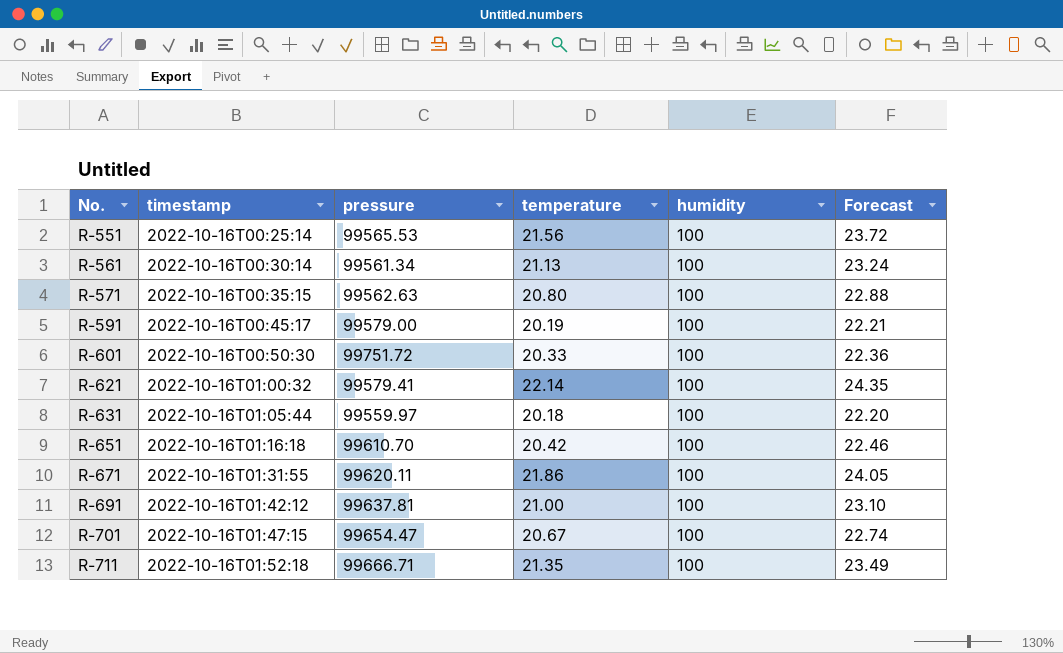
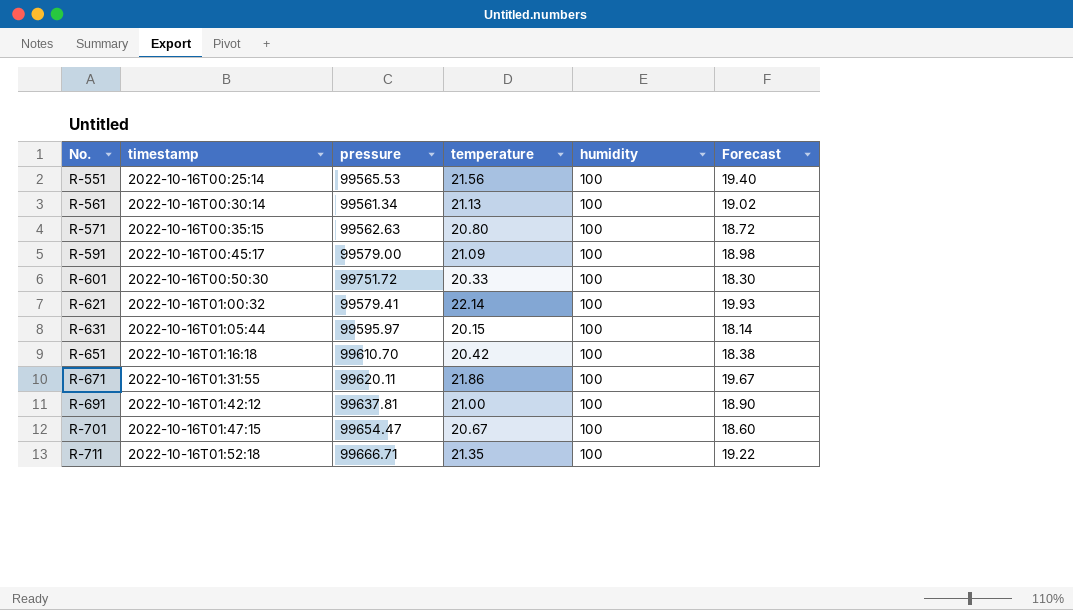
column Forecast | formula: [temperature] * 1.1 -> [temperature] * 0.9
R-591 | temperature: 20.19 -> 21.09
R-631 | pressure: 99559.97 -> 99595.97
R-631 | temperature: 20.18 -> 20.15

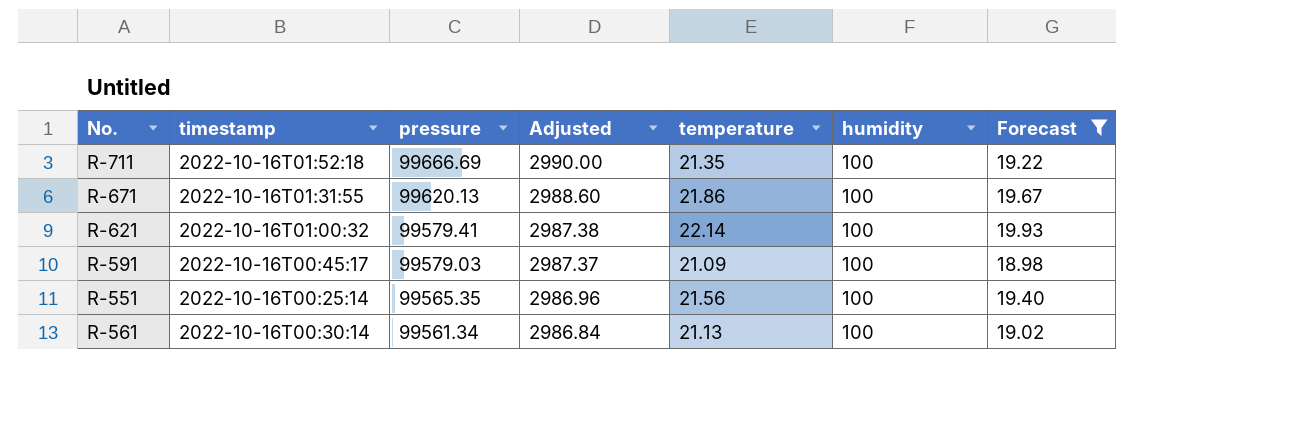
filter: none -> Forecast >= 18.98
row order: No. ascending -> pressure descending
column Adjusted | formula: none -> [pressure] * 0.03
R-711 | pressure: 99666.71 -> 99666.69
R-671 | pressure: 99620.11 -> 99620.13
R-591 | pressure: 99579.00 -> 99579.03
R-551 | pressure: 99565.53 -> 99565.35

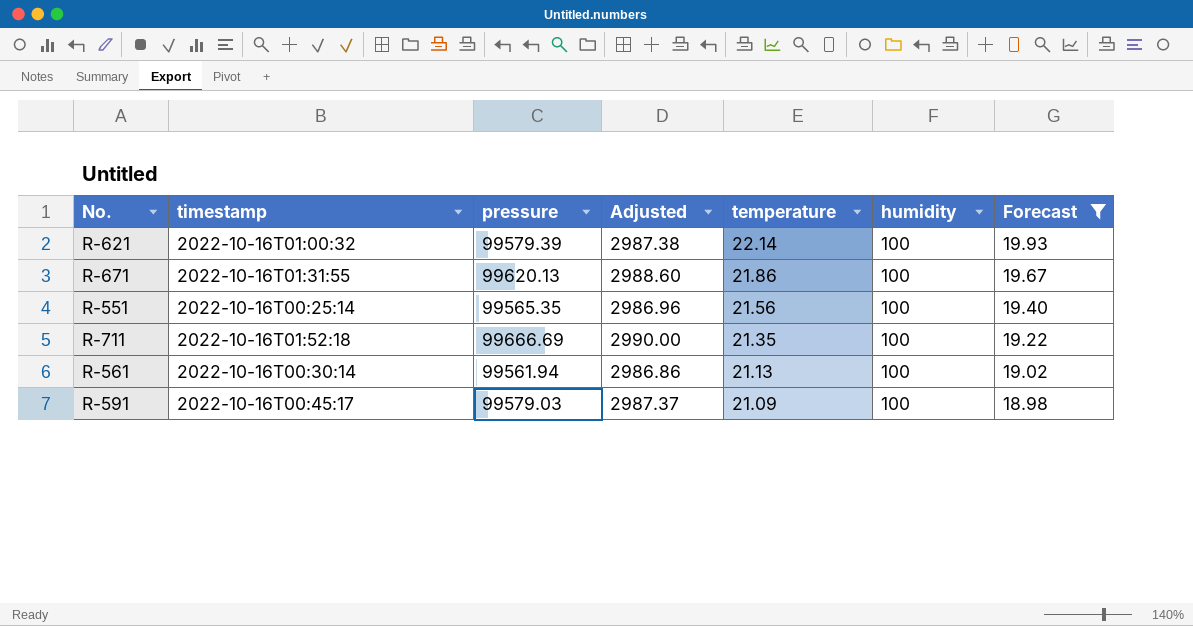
row order: pressure descending -> temperature descending
R-621 | pressure: 99579.41 -> 99579.39
R-561 | pressure: 99561.34 -> 99561.94
R-561 | Adjusted: 2986.84 -> 2986.86

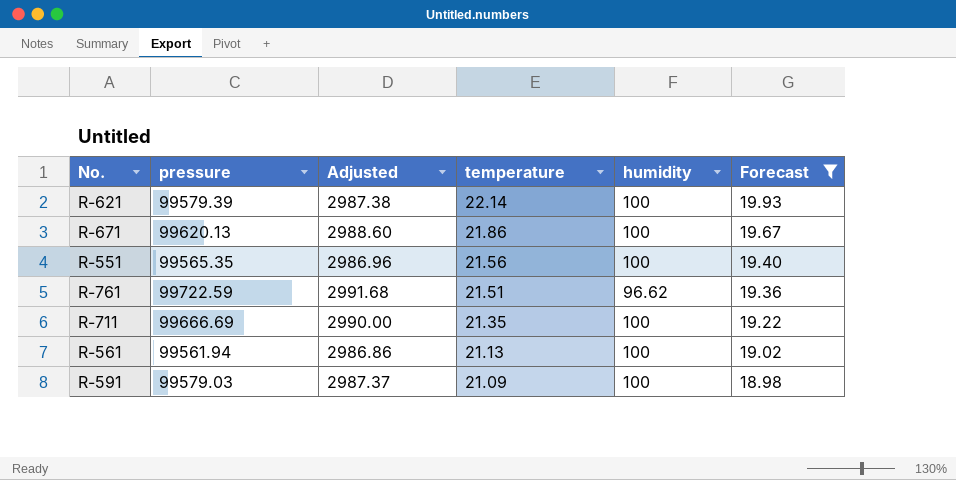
column timestamp | position: 2 -> none
row R-761: none -> 99722.59 | 2991.68 | 21.51 | 96.62 | 19.36

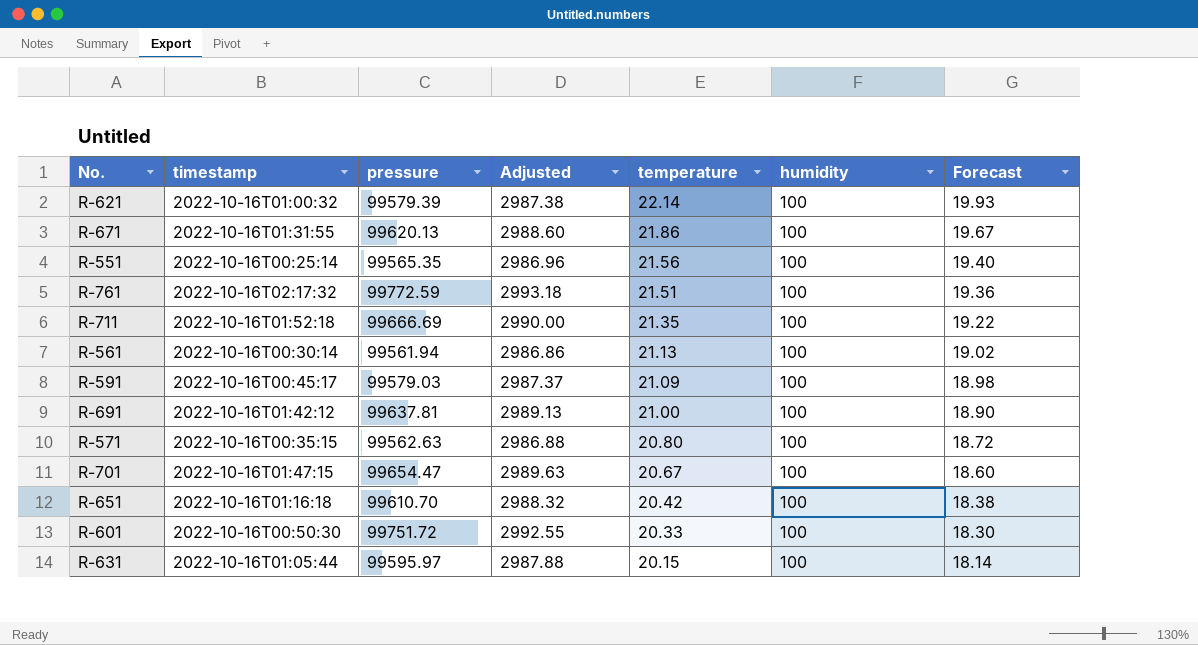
filter: Forecast >= 18.98 -> none
column timestamp | position: none -> 2
R-761 | pressure: 99722.59 -> 99772.59
R-761 | Adjusted: 2991.68 -> 2993.18
R-761 | humidity: 96.62 -> 100

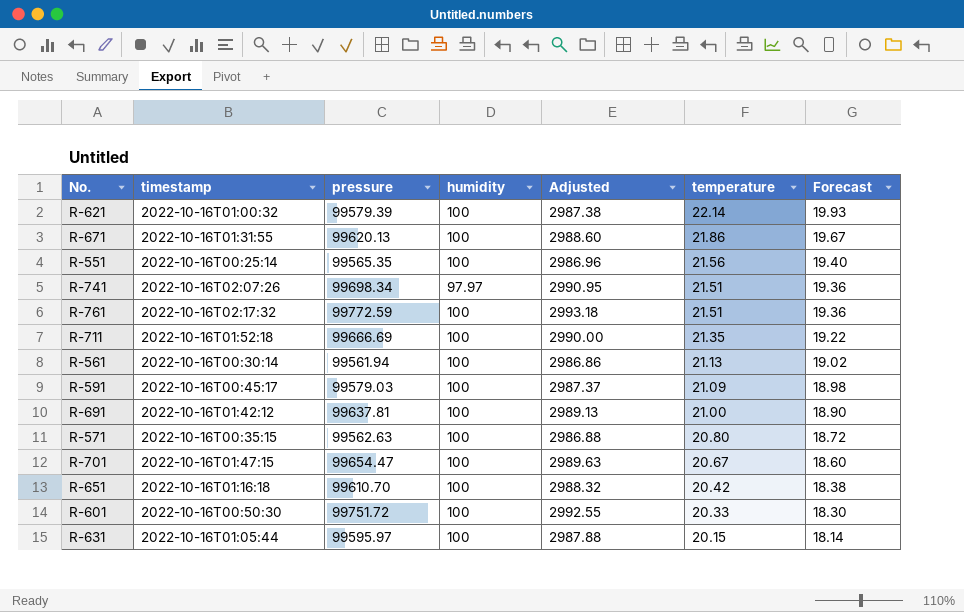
column humidity | position: 6 -> 4
row R-741: none -> 2022-10-16T02:07:26 | 99698.34 | 97.97 | 2990.95 | 21.51 | 19.36

